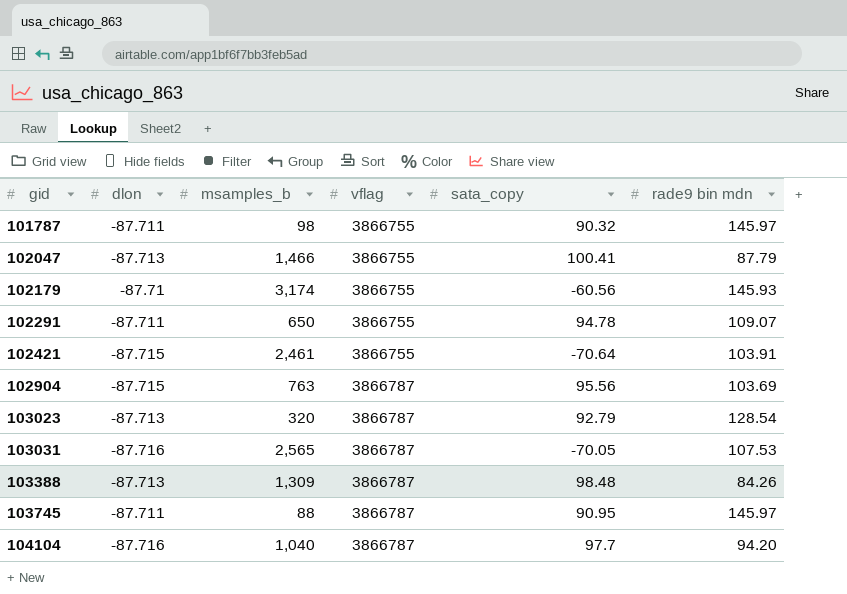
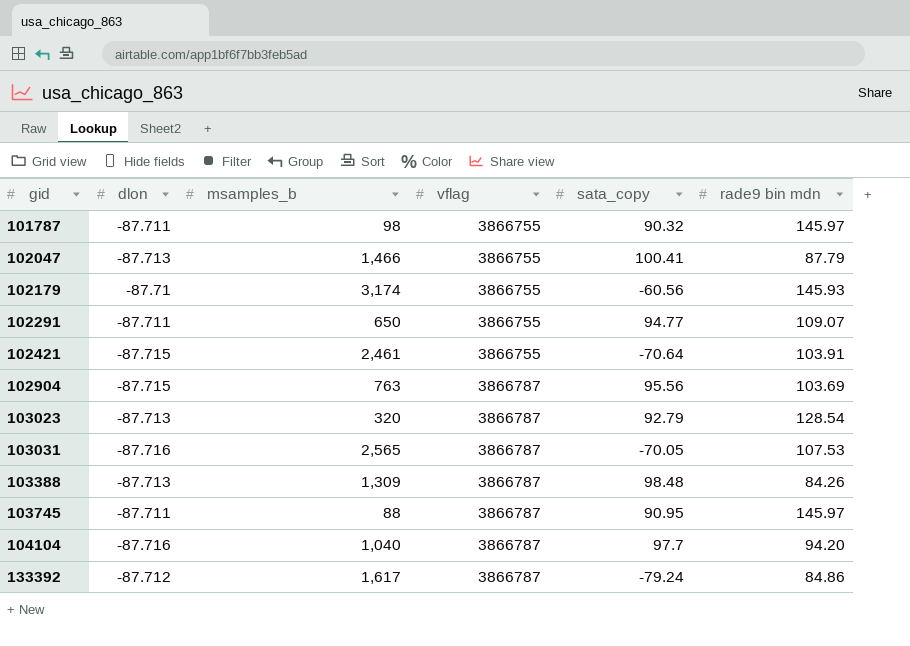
102291 | sata_copy: 94.78 -> 94.77
row 133392: none -> -87.712 | 1,617 | 3866787 | -79.24 | 84.86

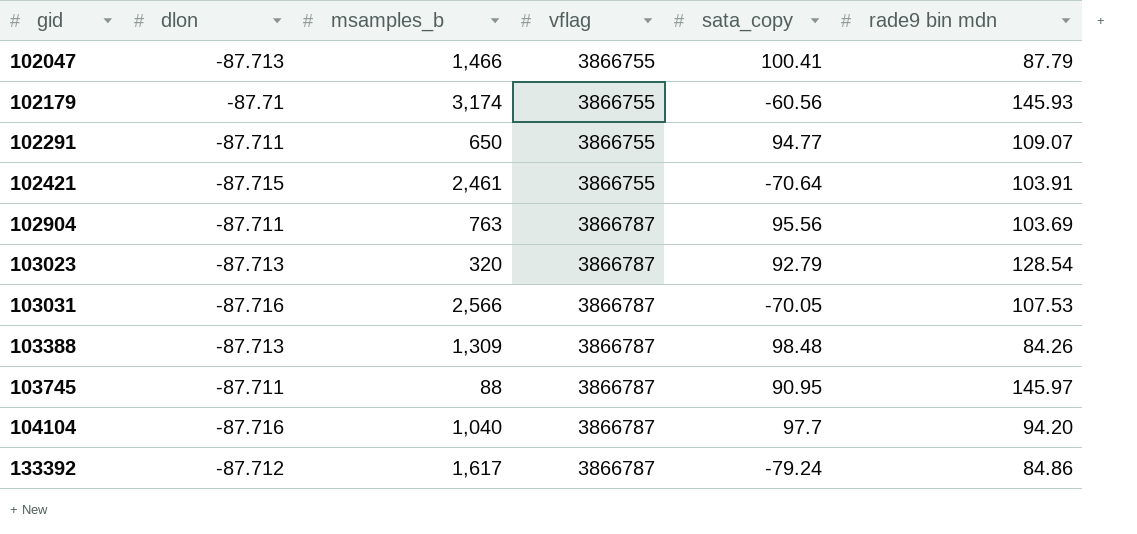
row 101787: -87.711 | 98 | 3866755 | 90.32 | 145.97 -> none
102904 | dlon: -87.715 -> -87.711
103031 | msamples_b: 2,565 -> 2,566

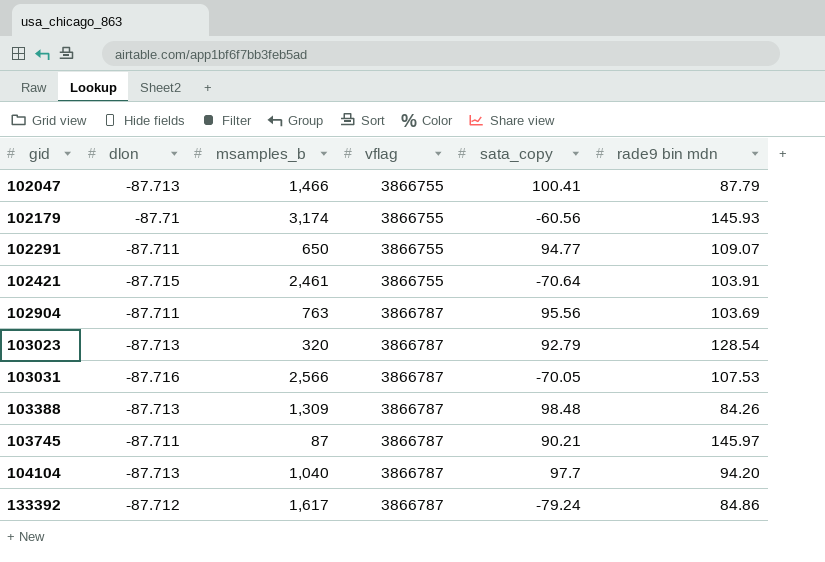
103745 | msamples_b: 88 -> 87
103745 | sata_copy: 90.95 -> 90.21
104104 | dlon: -87.716 -> -87.713

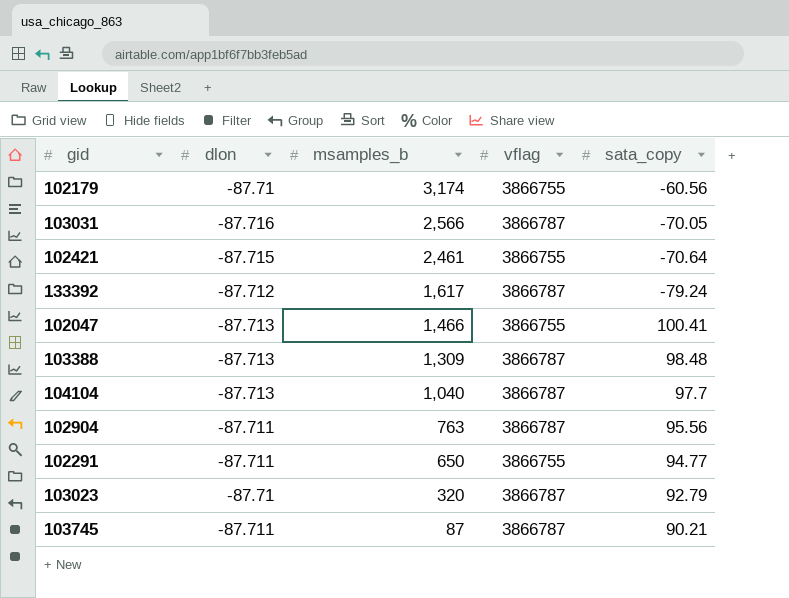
row order: gid ascending -> msamples_b descending
column rade9 bin mdn | position: 6 -> none
103023 | dlon: -87.713 -> -87.71

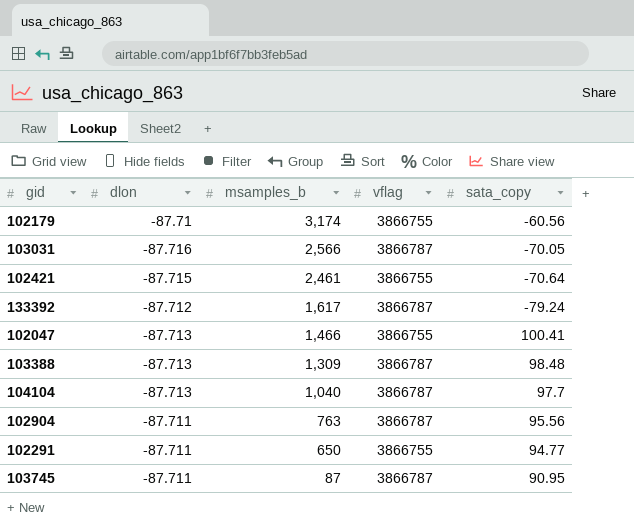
row 103023: -87.71 | 320 | 3866787 | 92.79 -> none
103745 | sata_copy: 90.21 -> 90.95

